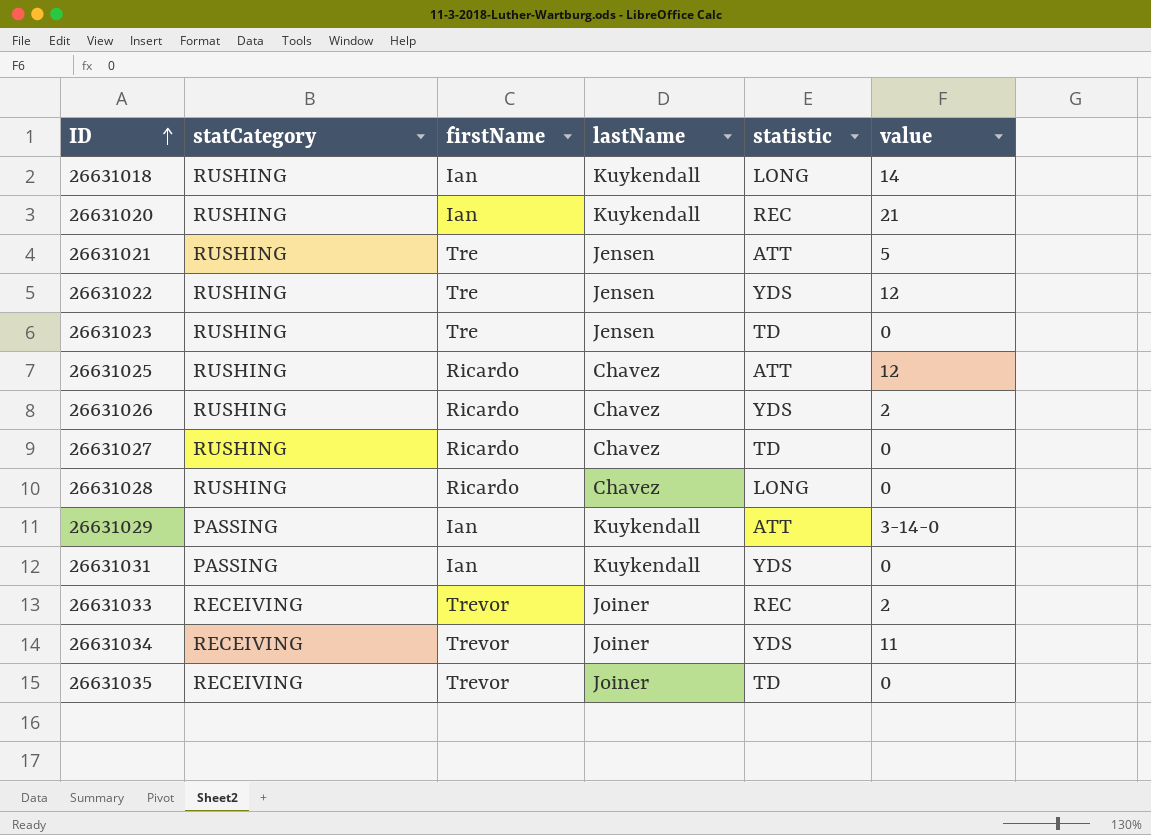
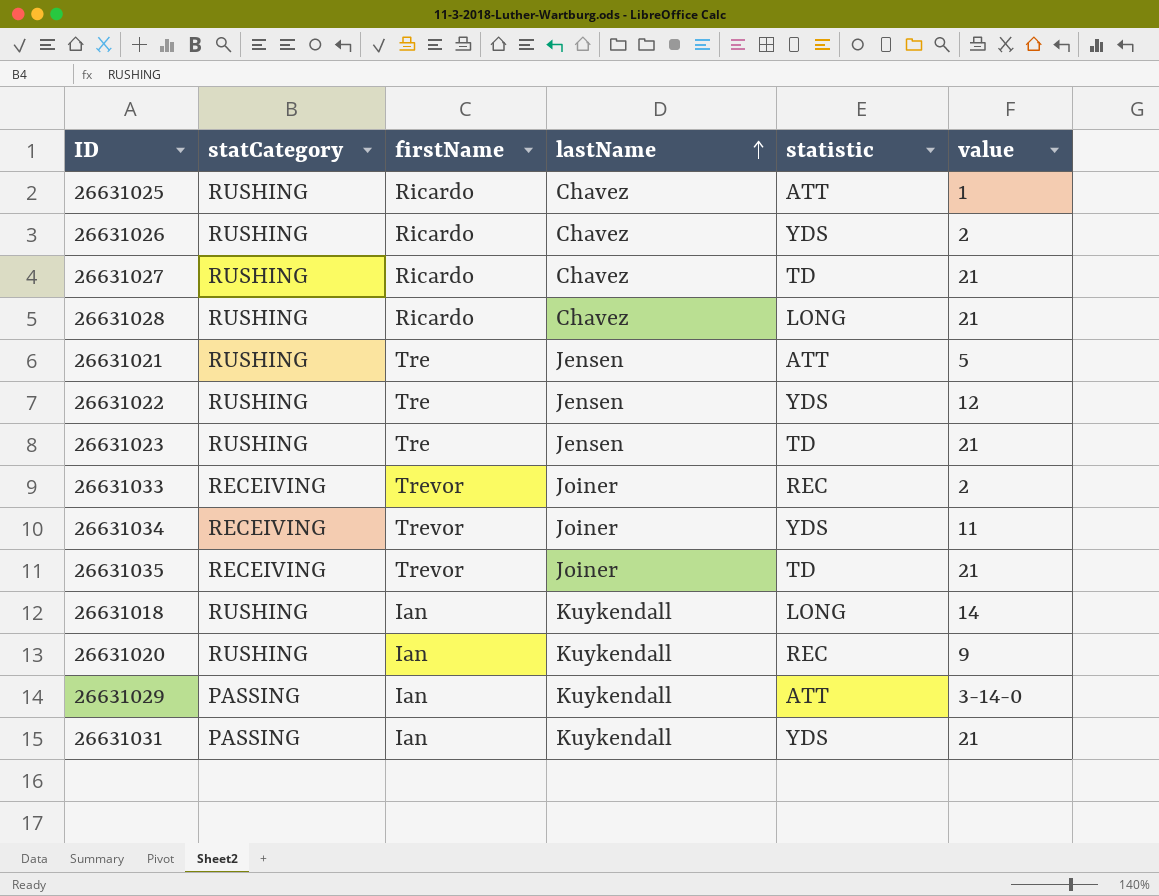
row order: ID ascending -> lastName ascending
26631025 | value: 12 -> 1
26631027 | value: 0 -> 21
26631028 | value: 0 -> 21
26631023 | value: 0 -> 21
26631035 | value: 0 -> 21
26631020 | value: 21 -> 9
26631031 | value: 0 -> 21

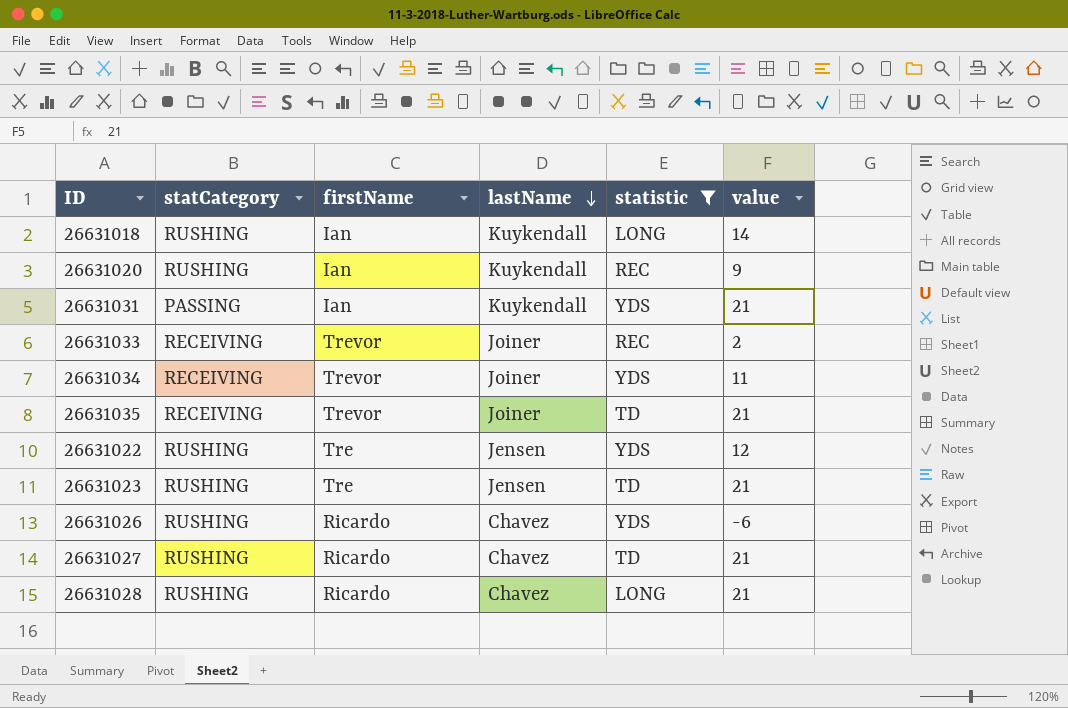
filter: none -> statistic != ATT
row order: lastName ascending -> lastName descending
26631026 | value: 2 -> -6

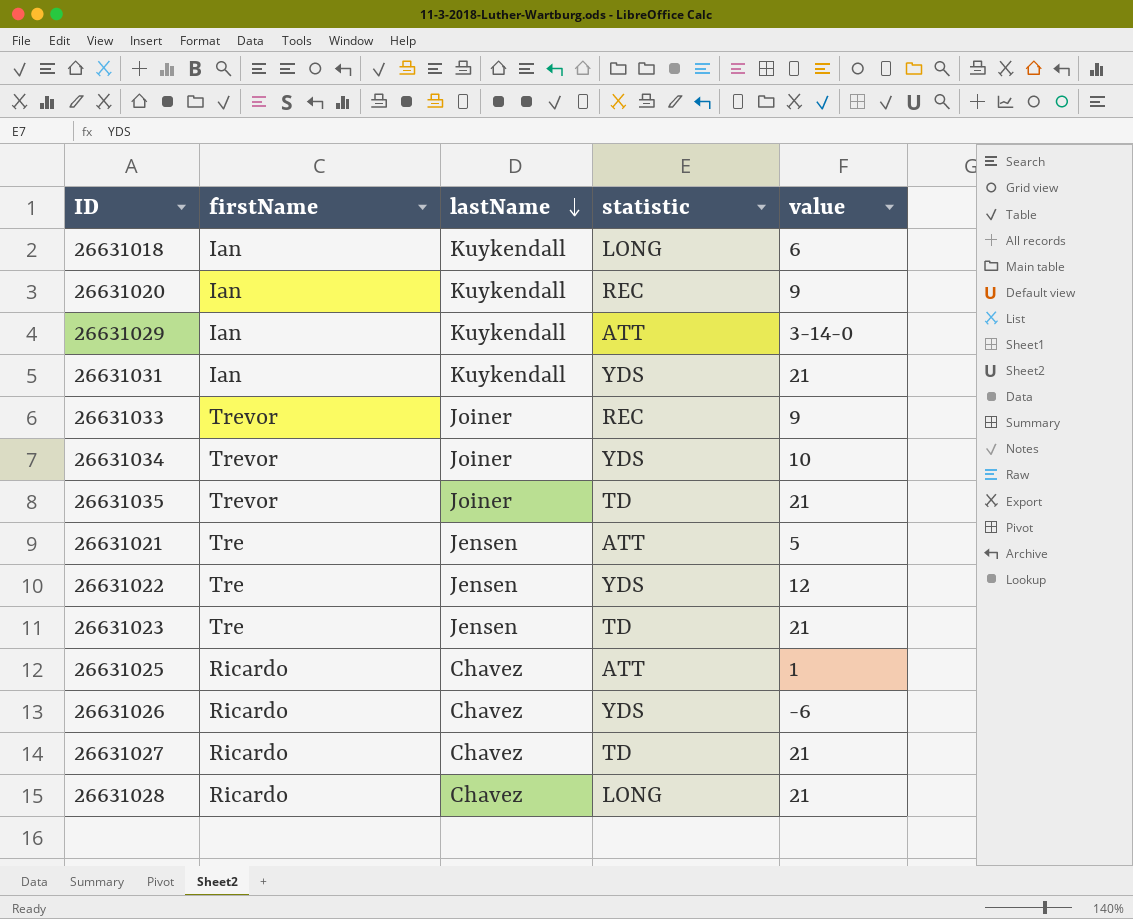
filter: statistic != ATT -> none
column statCategory | position: 2 -> none
26631018 | value: 14 -> 6
26631033 | value: 2 -> 9
26631034 | value: 11 -> 10

